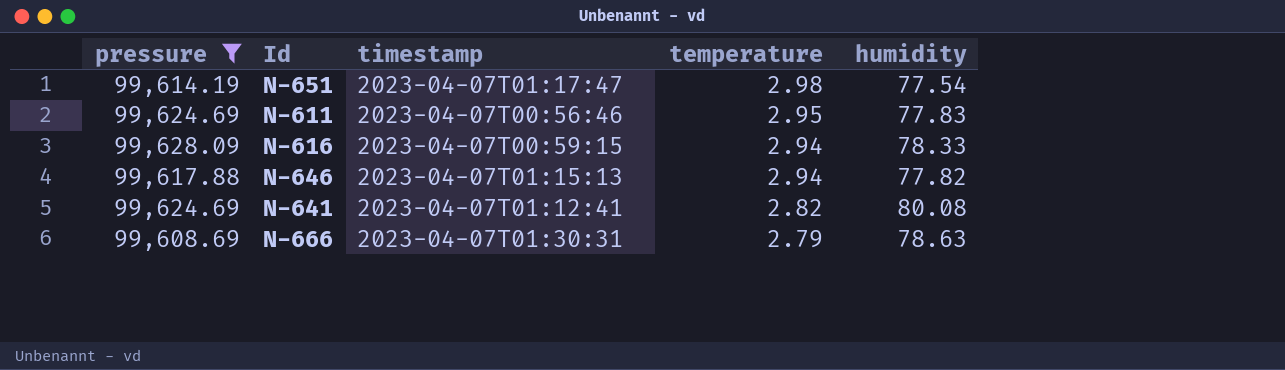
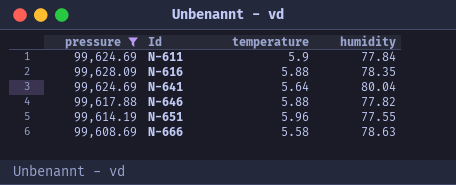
row order: temperature descending -> Id ascending
column timestamp | position: 3 -> none
N-611 | temperature: 2.95 -> 5.9
N-611 | humidity: 77.83 -> 77.84
N-616 | temperature: 2.94 -> 5.88
N-616 | humidity: 78.33 -> 78.35
N-641 | temperature: 2.82 -> 5.64
N-641 | humidity: 80.08 -> 80.04
N-646 | temperature: 2.94 -> 5.88
N-651 | temperature: 2.98 -> 5.96
N-651 | humidity: 77.54 -> 77.55
N-666 | temperature: 2.79 -> 5.58

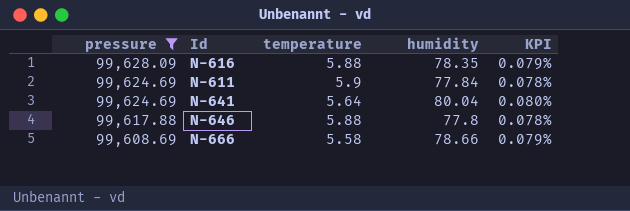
row order: Id ascending -> pressure descending
column KPI | formula: none -> [humidity] / [pressure]
row N-651: 99,614.19 | 5.96 | 77.55 -> none
N-646 | humidity: 77.82 -> 77.8
N-666 | humidity: 78.63 -> 78.66

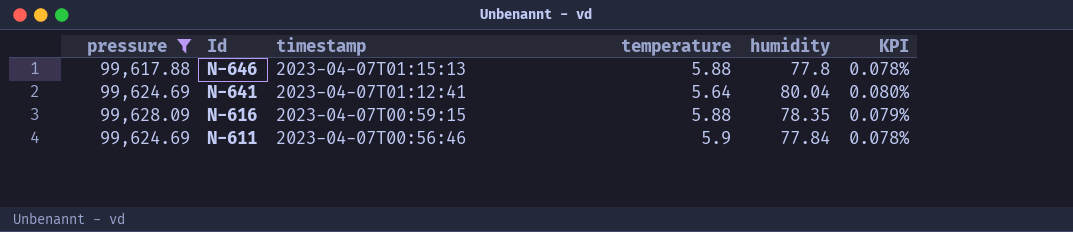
row order: pressure descending -> Id descending
column timestamp | position: none -> 3
row N-666: 99,608.69 | 5.58 | 78.66 | 0.079% -> none

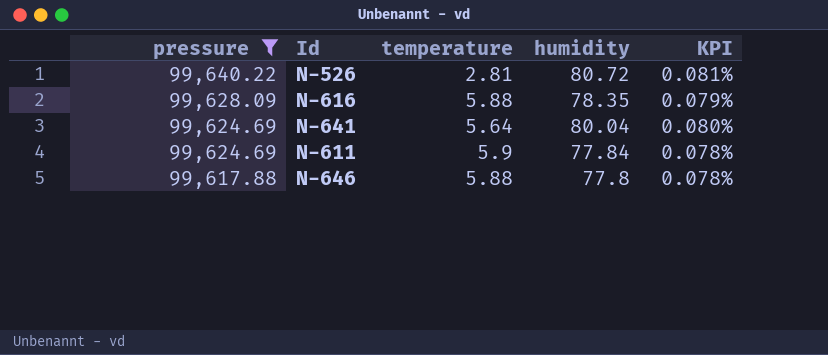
row order: Id descending -> pressure descending
column timestamp | position: 3 -> none
row N-526: none -> 99,640.22 | 2.81 | 80.72 | 0.081%

